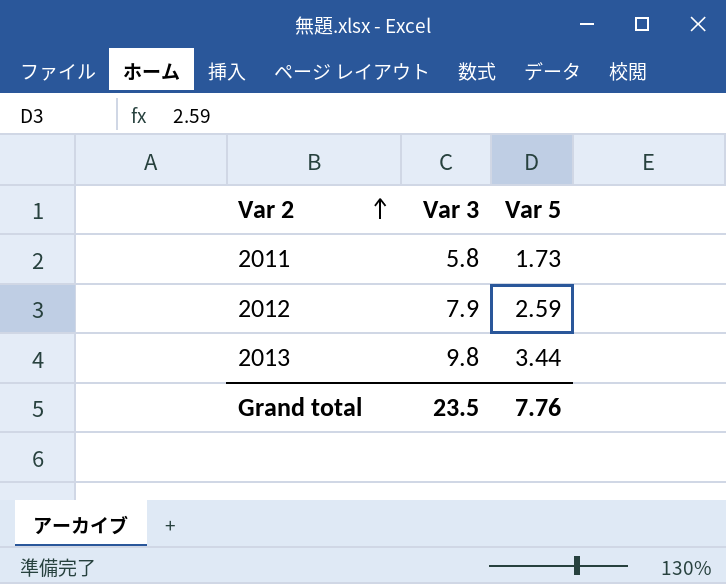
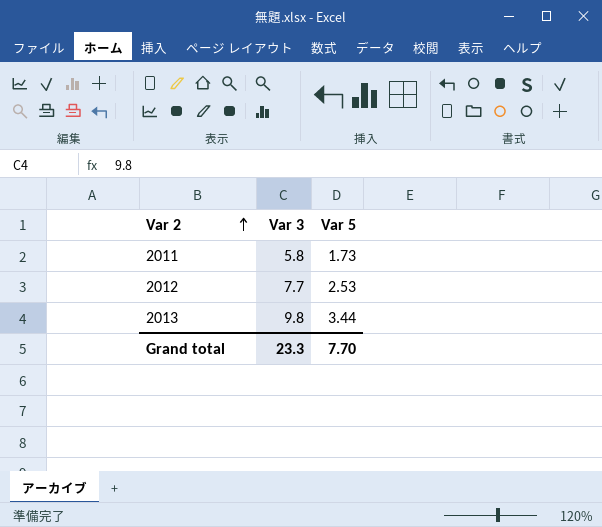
2012 | Var 3: 7.9 -> 7.7
2012 | Var 5: 2.59 -> 2.53
Grand total | Var 3: 23.5 -> 23.3
Grand total | Var 5: 7.76 -> 7.70

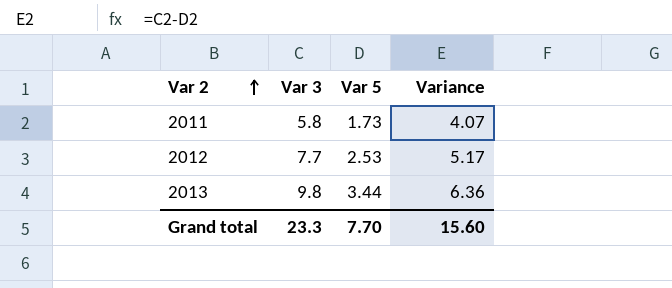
column Variance | formula: none -> [Var 3] - [Var 5]

